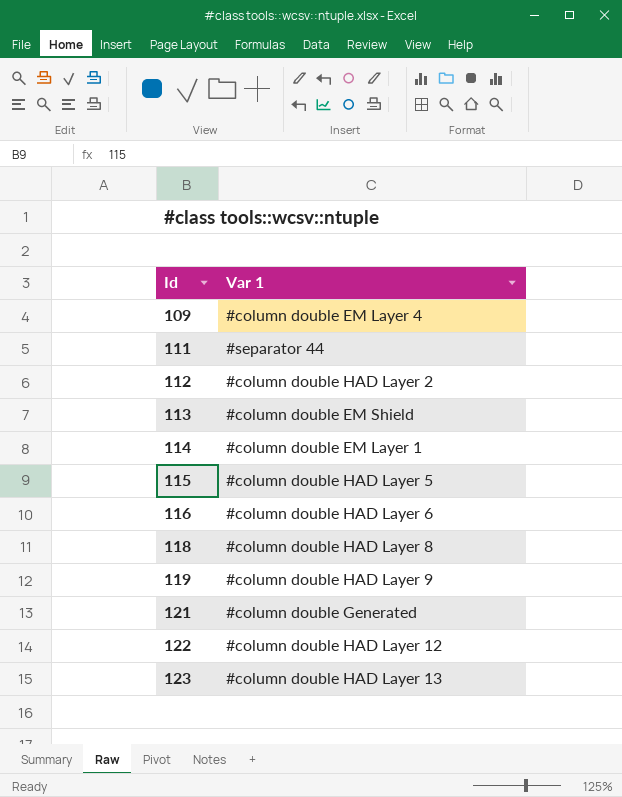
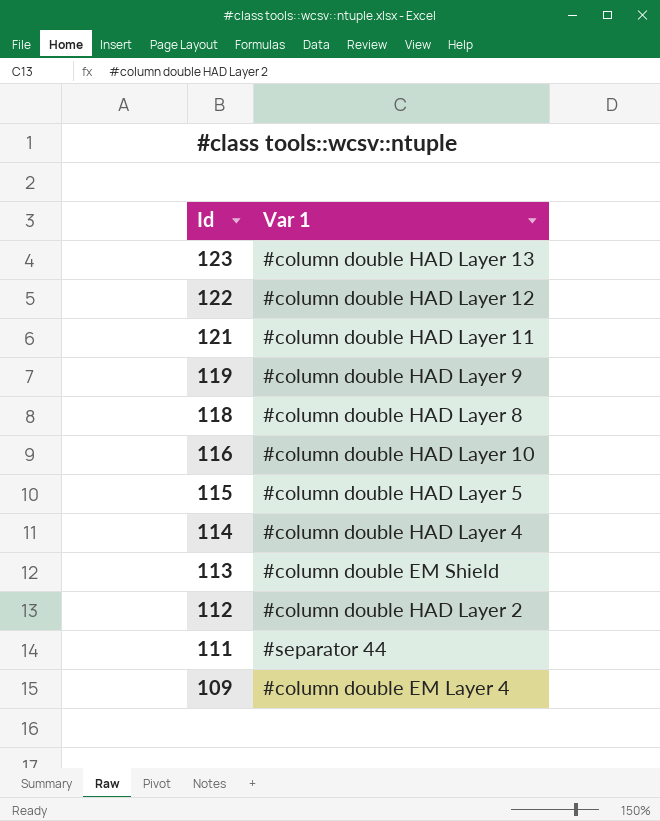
row order: Id ascending -> Id descending
121 | Var 1: #column double Generated -> #column double HAD Layer 11
116 | Var 1: #column double HAD Layer 6 -> #column double HAD Layer 10
114 | Var 1: #column double EM Layer 1 -> #column double HAD Layer 4

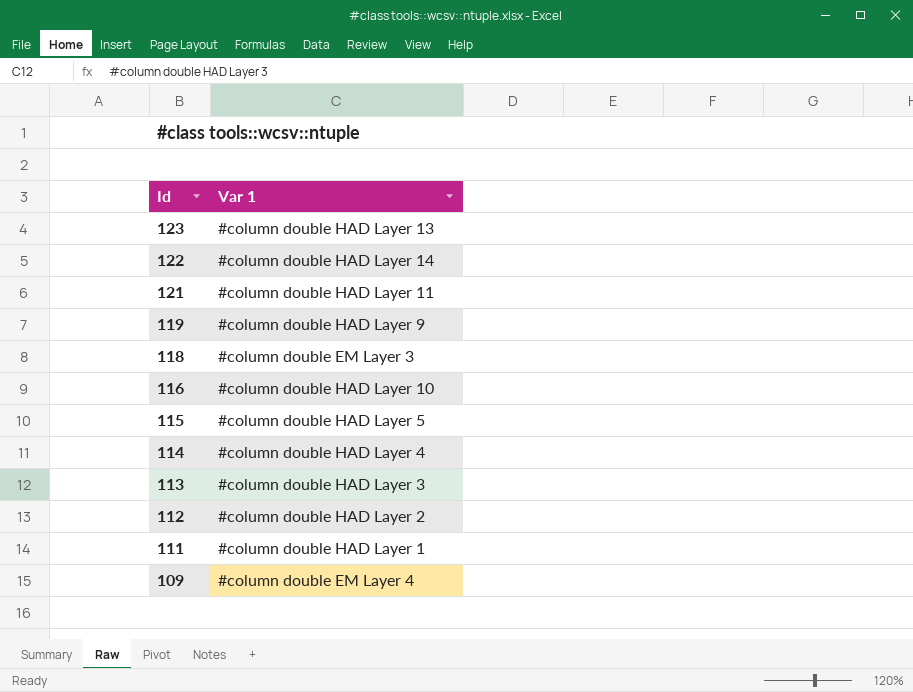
122 | Var 1: #column double HAD Layer 12 -> #column double HAD Layer 14
118 | Var 1: #column double HAD Layer 8 -> #column double EM Layer 3
113 | Var 1: #column double EM Shield -> #column double HAD Layer 3
111 | Var 1: #separator 44 -> #column double HAD Layer 1

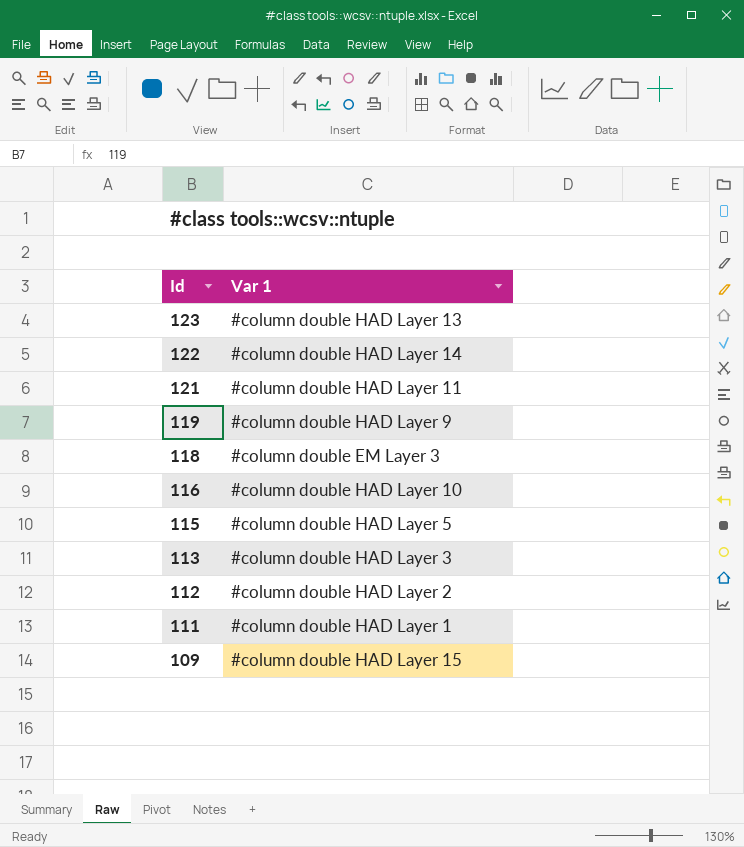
row 114: #column double HAD Layer 4 -> none
109 | Var 1: #column double EM Layer 4 -> #column double HAD Layer 15

